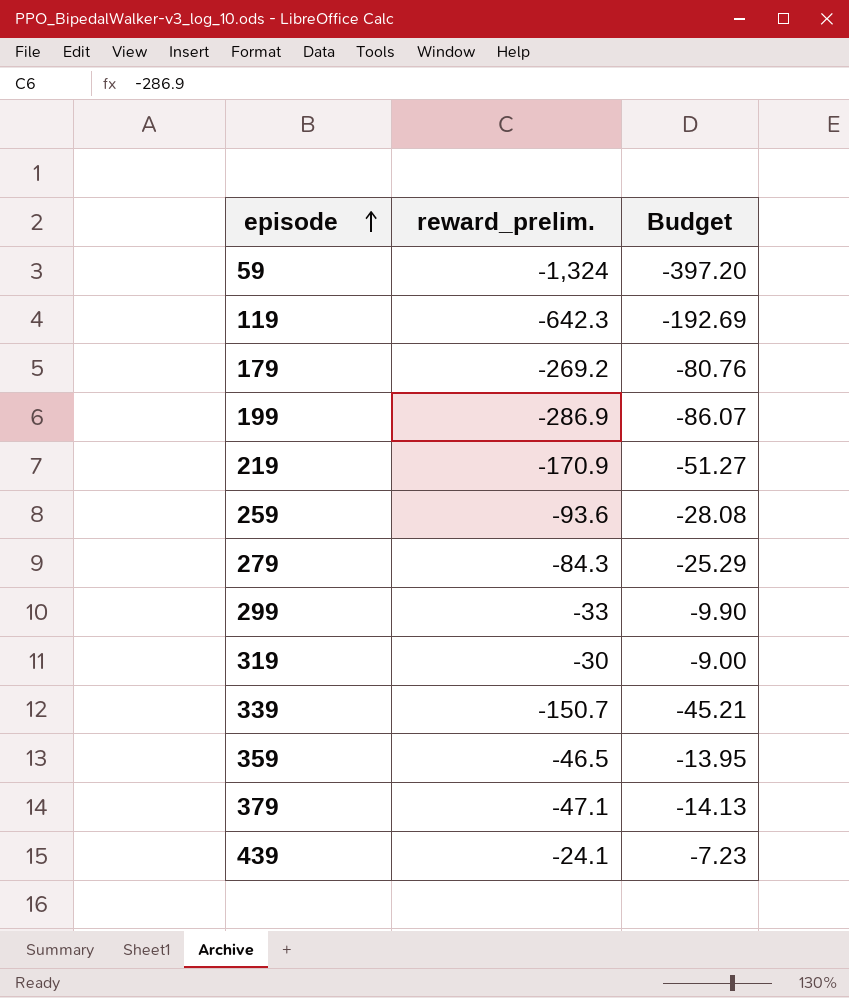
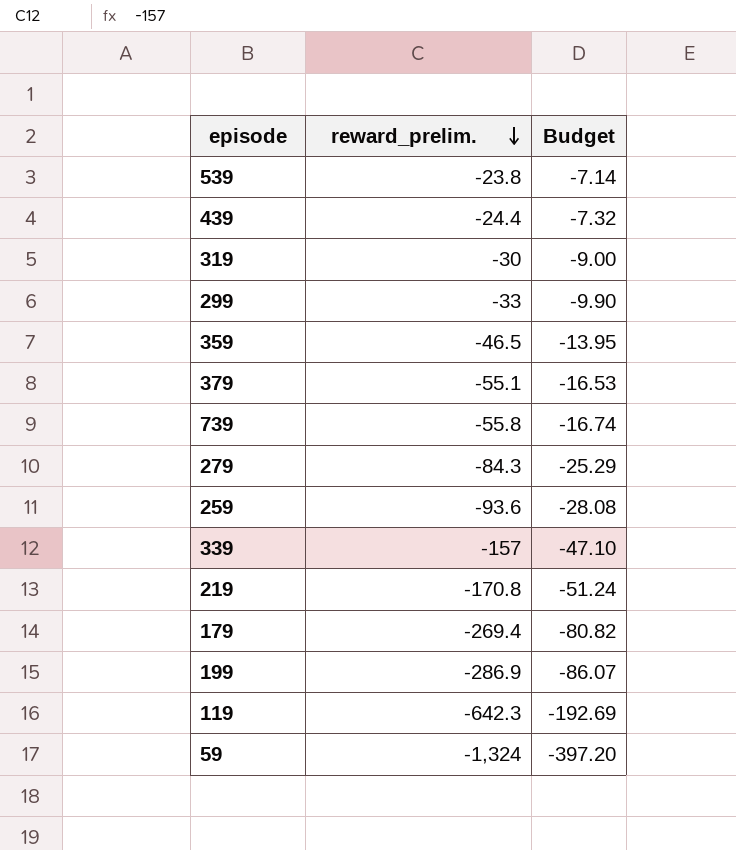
row order: episode ascending -> reward_prelim. descending
row 539: none -> -23.8 | -7.14
439 | reward_prelim.: -24.1 -> -24.4
439 | Budget: -7.23 -> -7.32
379 | reward_prelim.: -47.1 -> -55.1
379 | Budget: -14.13 -> -16.53
row 739: none -> -55.8 | -16.74
339 | reward_prelim.: -150.7 -> -157
339 | Budget: -45.21 -> -47.10
219 | reward_prelim.: -170.9 -> -170.8
219 | Budget: -51.27 -> -51.24
179 | reward_prelim.: -269.2 -> -269.4
179 | Budget: -80.76 -> -80.82

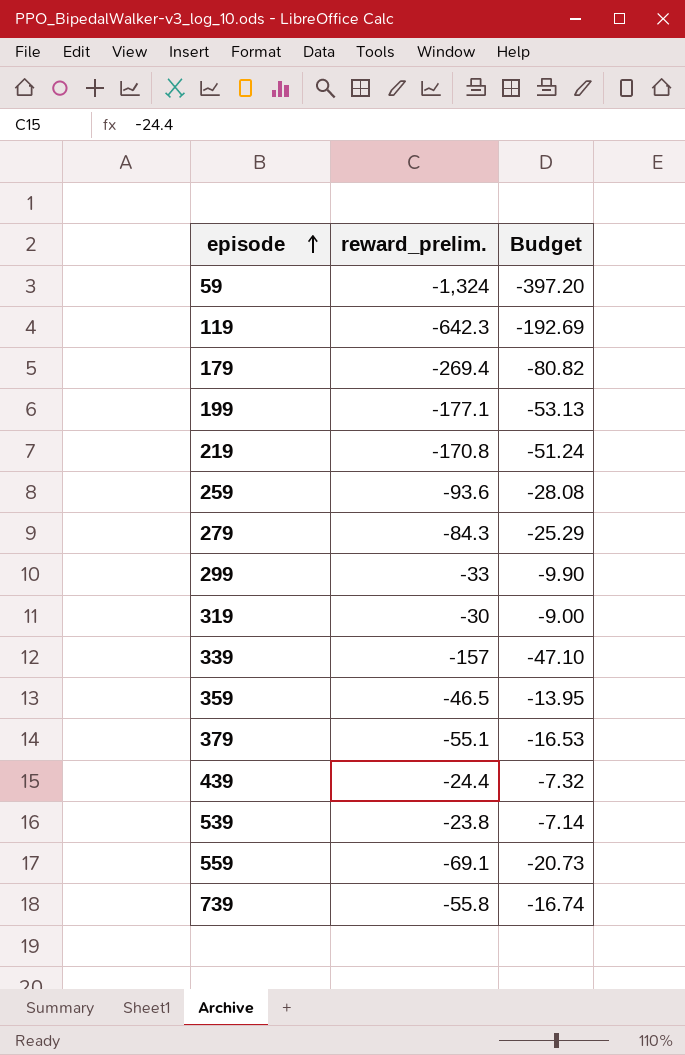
row order: reward_prelim. descending -> episode ascending
199 | reward_prelim.: -286.9 -> -177.1
199 | Budget: -86.07 -> -53.13
row 559: none -> -69.1 | -20.73

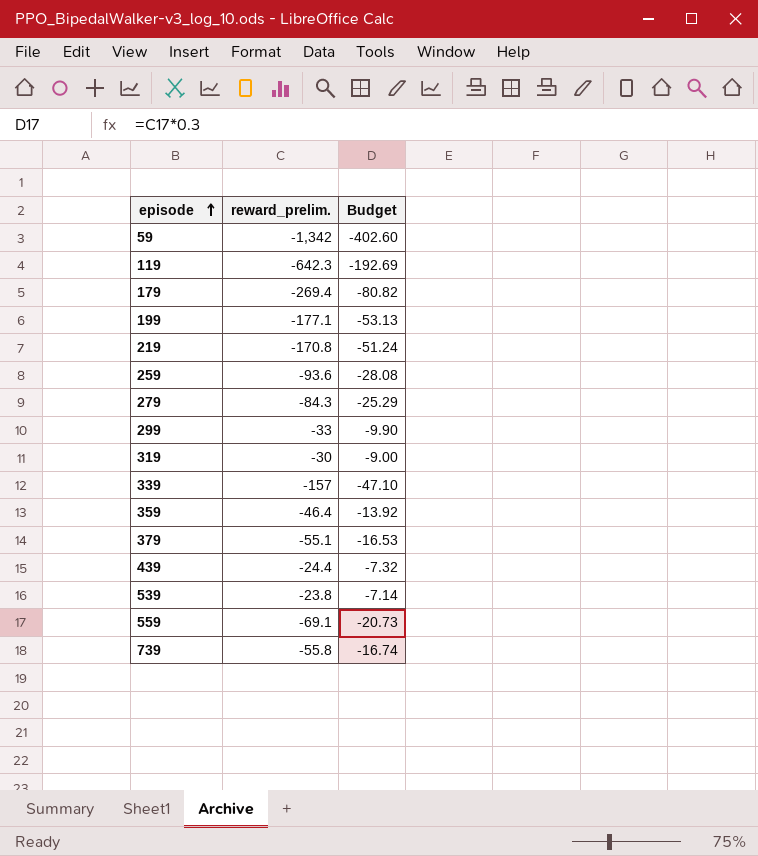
59 | reward_prelim.: -1,324 -> -1,342
59 | Budget: -397.20 -> -402.60
359 | reward_prelim.: -46.5 -> -46.4
359 | Budget: -13.95 -> -13.92

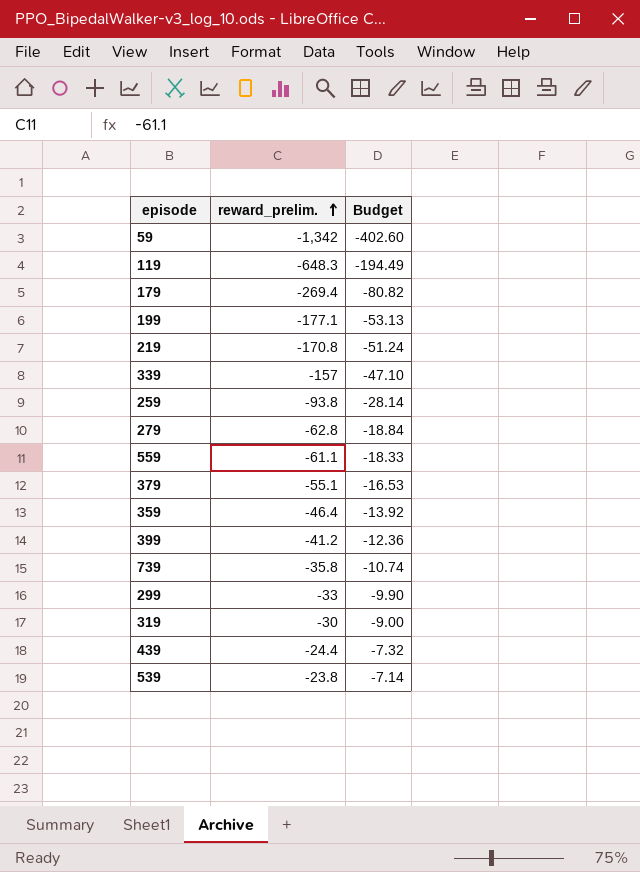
row order: episode ascending -> reward_prelim. ascending
119 | reward_prelim.: -642.3 -> -648.3
119 | Budget: -192.69 -> -194.49
259 | reward_prelim.: -93.6 -> -93.8
259 | Budget: -28.08 -> -28.14
279 | reward_prelim.: -84.3 -> -62.8
279 | Budget: -25.29 -> -18.84
559 | reward_prelim.: -69.1 -> -61.1
559 | Budget: -20.73 -> -18.33
row 399: none -> -41.2 | -12.36
739 | reward_prelim.: -55.8 -> -35.8
739 | Budget: -16.74 -> -10.74

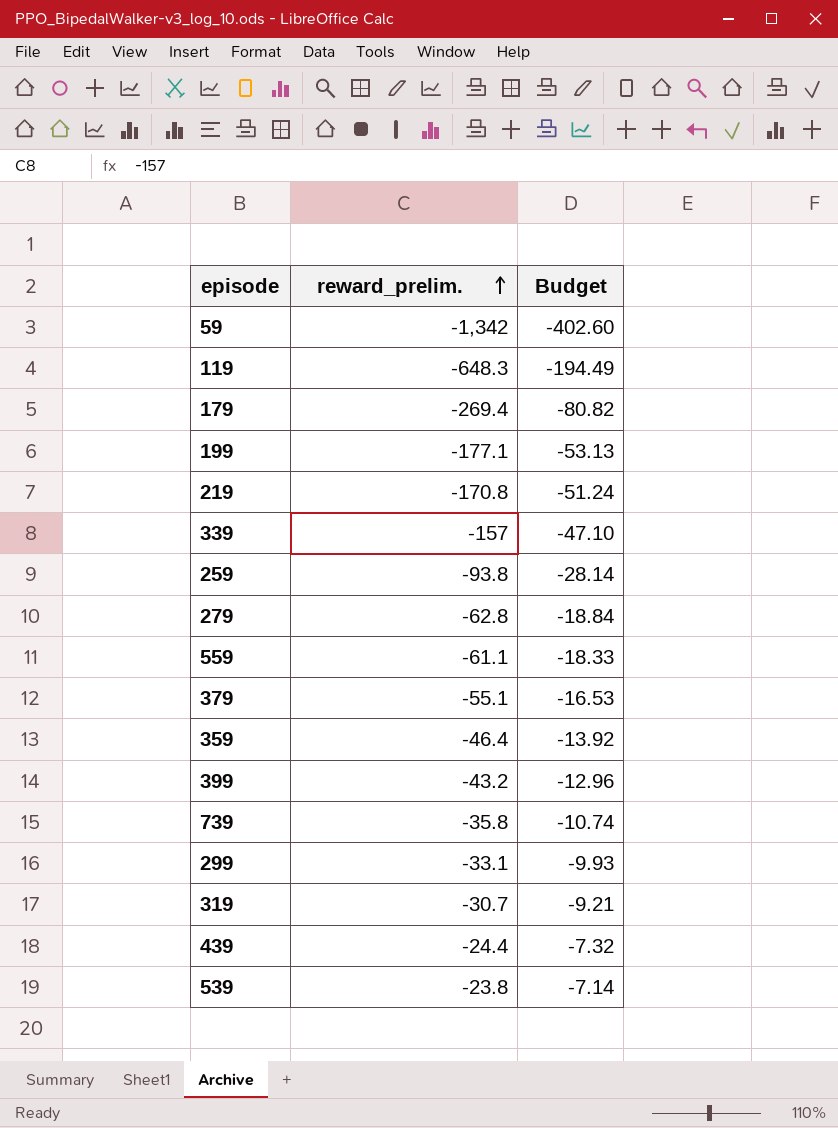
399 | reward_prelim.: -41.2 -> -43.2
399 | Budget: -12.36 -> -12.96
299 | reward_prelim.: -33 -> -33.1
299 | Budget: -9.90 -> -9.93
319 | reward_prelim.: -30 -> -30.7
319 | Budget: -9.00 -> -9.21

